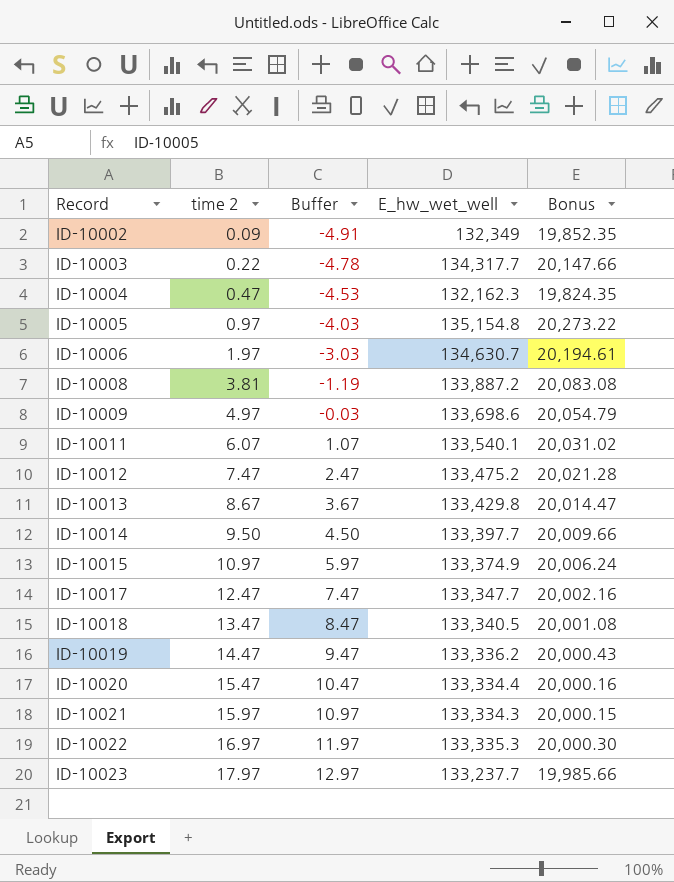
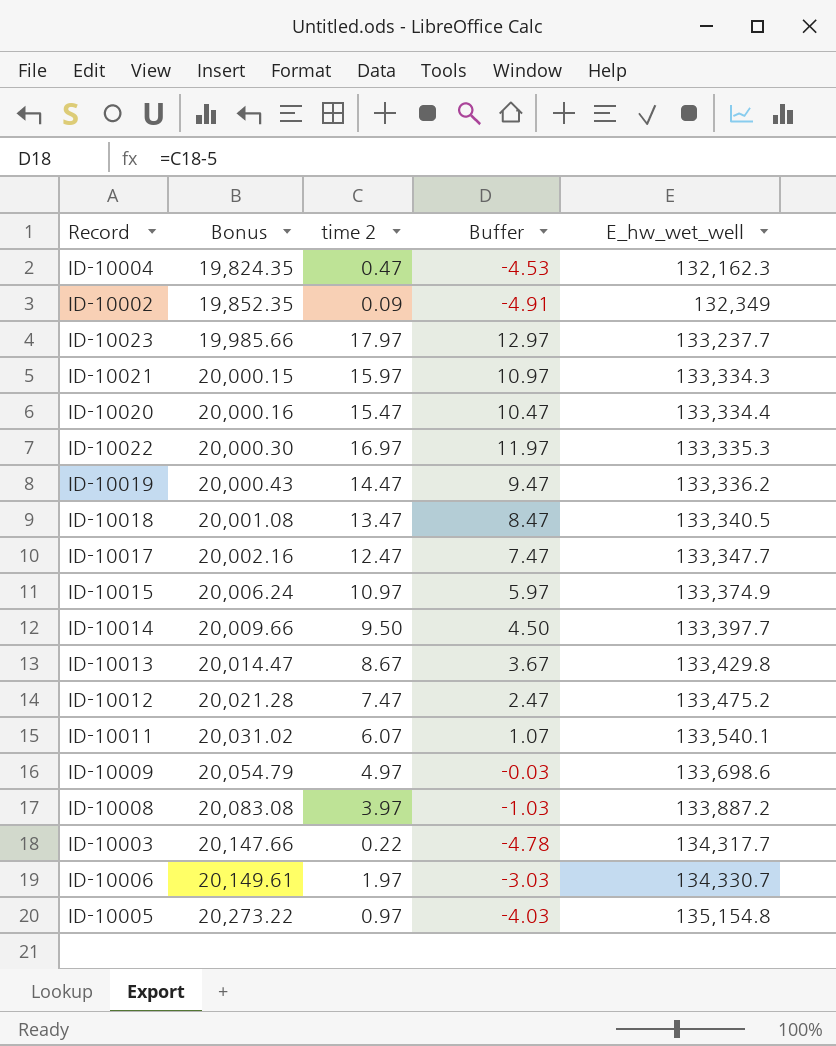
row order: Record ascending -> Bonus ascending
column Bonus | position: 5 -> 2
ID-10008 | time 2: 3.81 -> 3.97
ID-10008 | Buffer: -1.19 -> -1.03
ID-10006 | Bonus: 20,194.61 -> 20,149.61
ID-10006 | E_hw_wet_well: 134,630.7 -> 134,330.7

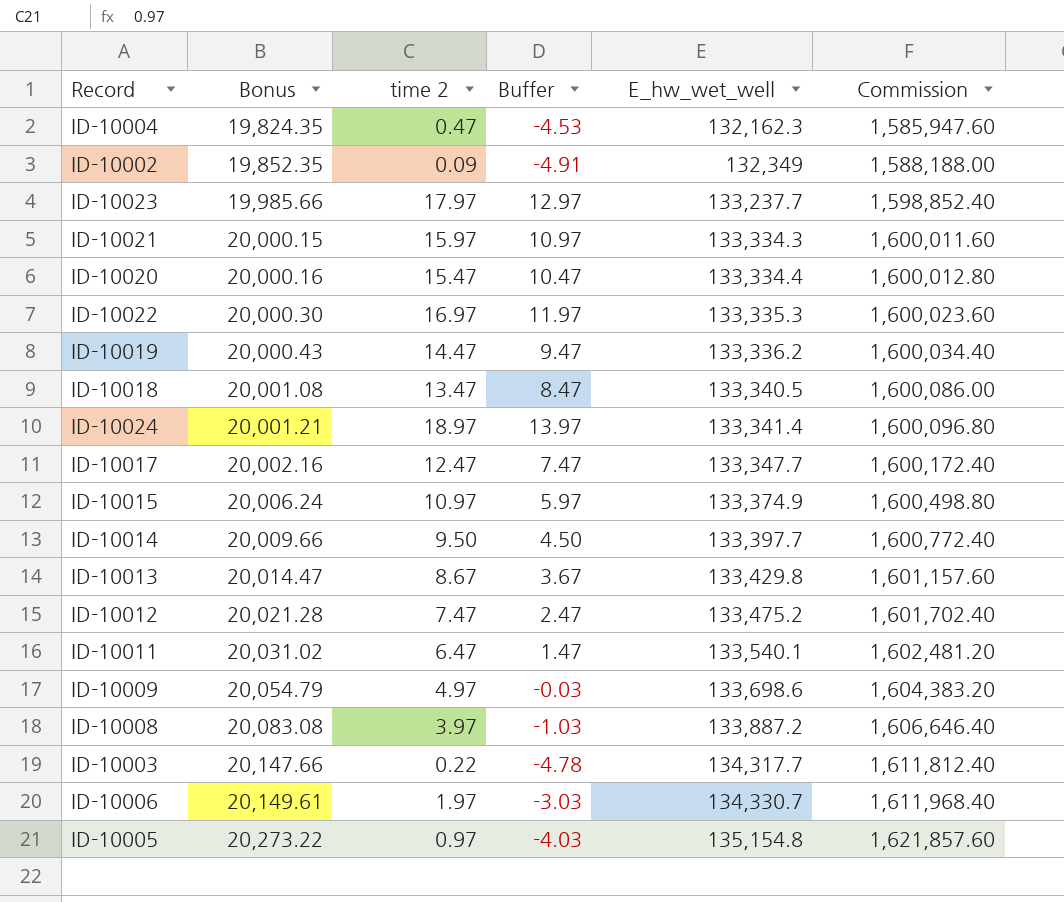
column Commission | formula: none -> [E_hw_wet_well] * 12
row ID-10024: none -> 20,001.21 | 18.97 | 13.97 | 133,341.4 | 1,600,096.80
ID-10011 | time 2: 6.07 -> 6.47
ID-10011 | Buffer: 1.07 -> 1.47

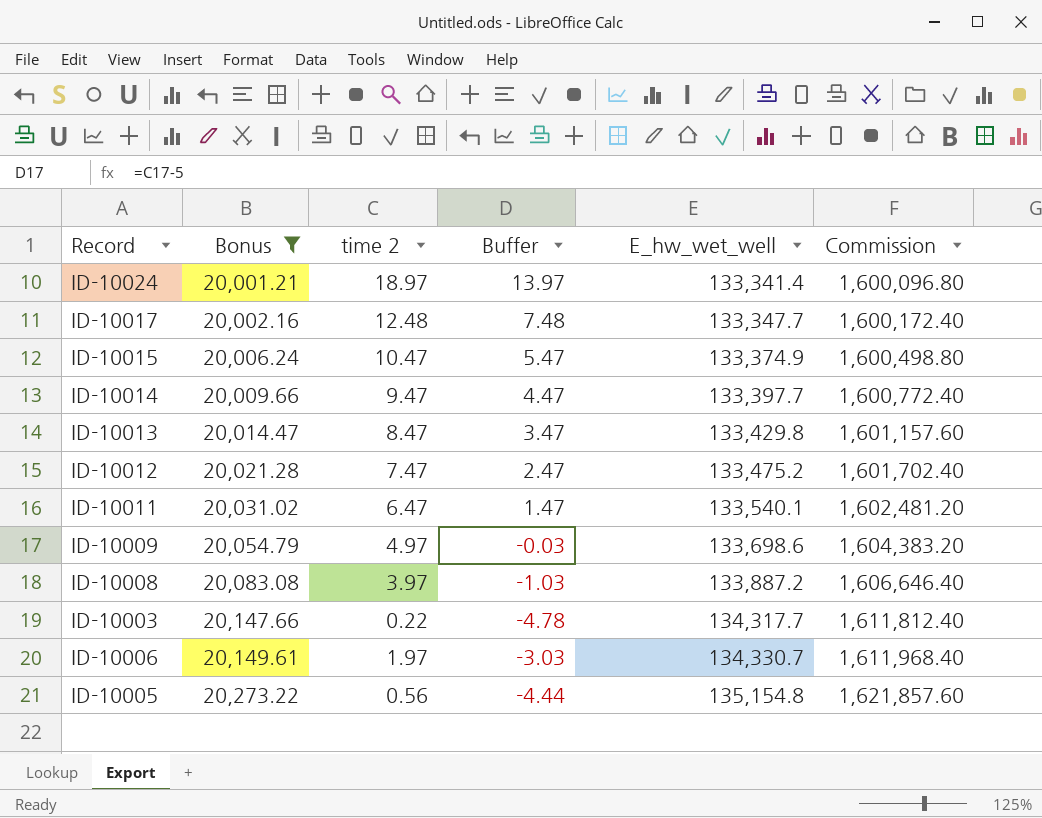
filter: none -> Bonus >= 20,001.21
ID-10017 | time 2: 12.47 -> 12.48
ID-10017 | Buffer: 7.47 -> 7.48
ID-10015 | time 2: 10.97 -> 10.47
ID-10015 | Buffer: 5.97 -> 5.47
ID-10014 | time 2: 9.50 -> 9.47
ID-10014 | Buffer: 4.50 -> 4.47
ID-10013 | time 2: 8.67 -> 8.47
ID-10013 | Buffer: 3.67 -> 3.47
ID-10005 | time 2: 0.97 -> 0.56
ID-10005 | Buffer: -4.03 -> -4.44

